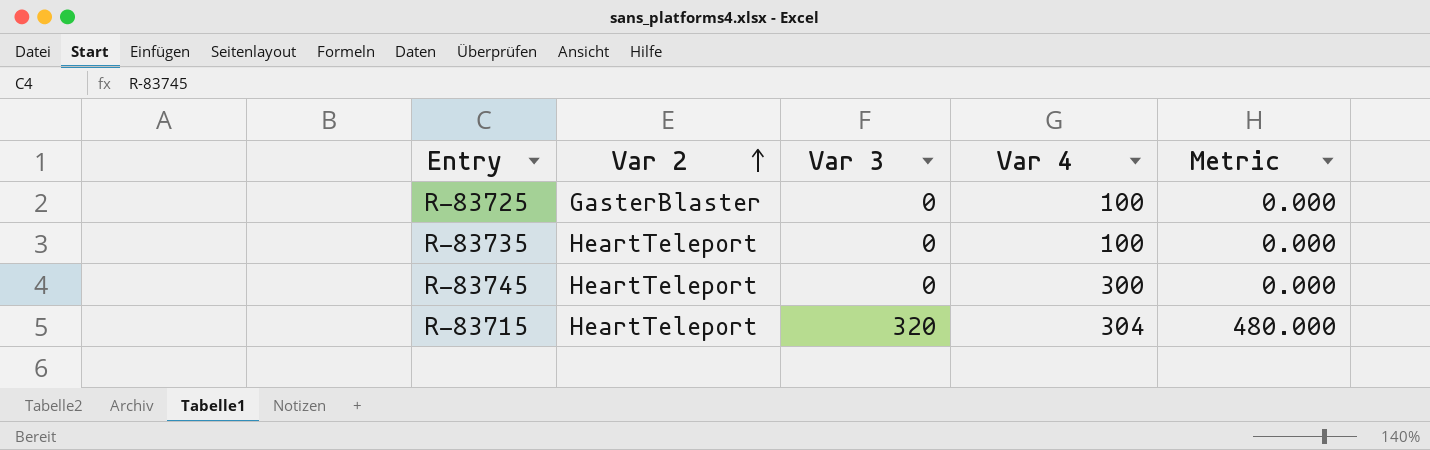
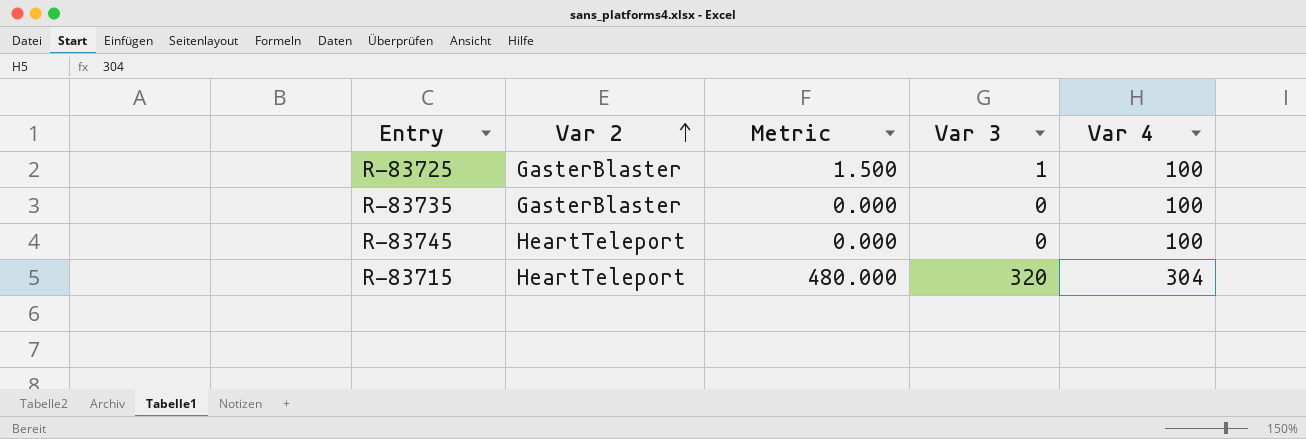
column Metric | position: 5 -> 3
R-83725 | Metric: 0.000 -> 1.500
R-83725 | Var 3: 0 -> 1
R-83735 | Var 2: HeartTeleport -> GasterBlaster
R-83745 | Var 4: 300 -> 100

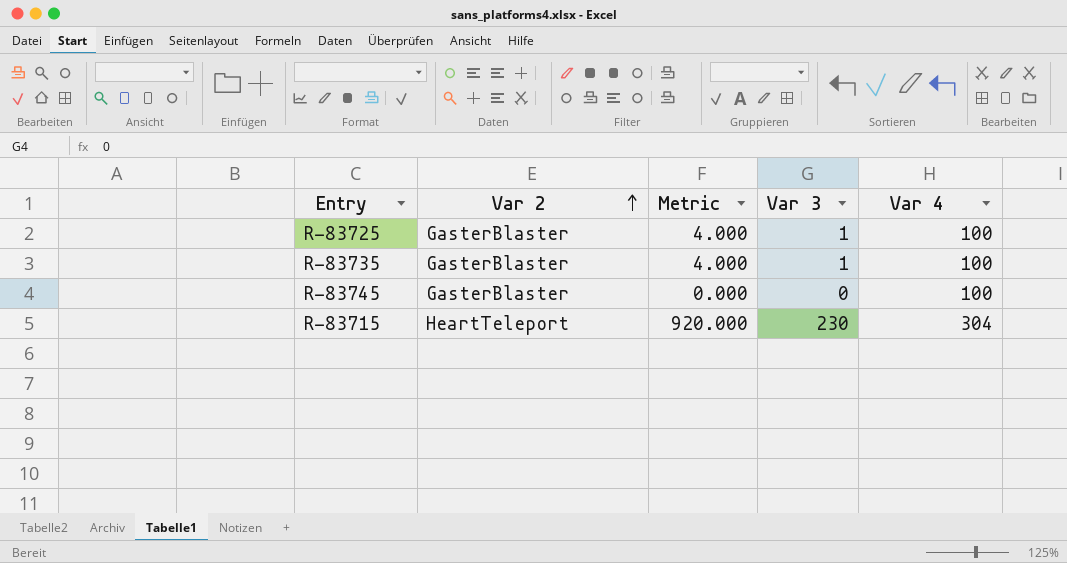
column Metric | formula: [Var 3] * 1.5 -> [Var 3] * 4
R-83735 | Var 3: 0 -> 1
R-83745 | Var 2: HeartTeleport -> GasterBlaster
R-83715 | Var 3: 320 -> 230

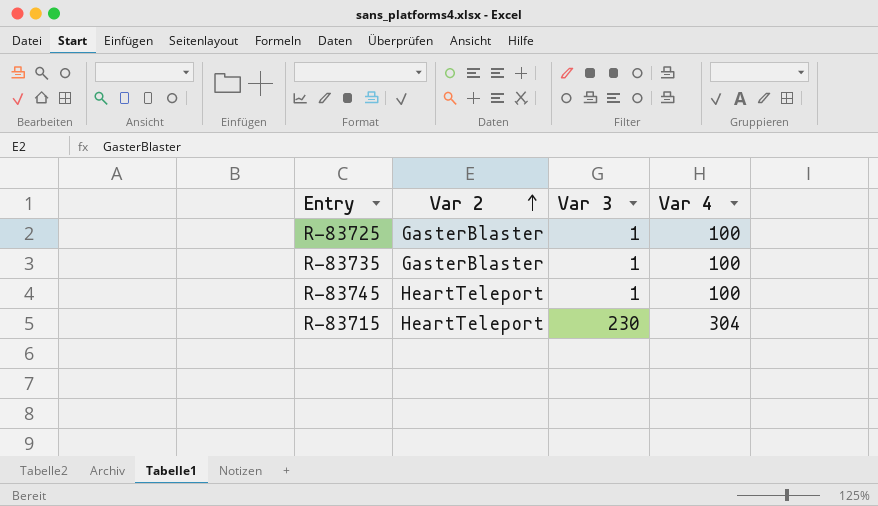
column Metric | formula: [Var 3] * 4 -> none
R-83745 | Var 2: GasterBlaster -> HeartTeleport
R-83745 | Var 3: 0 -> 1

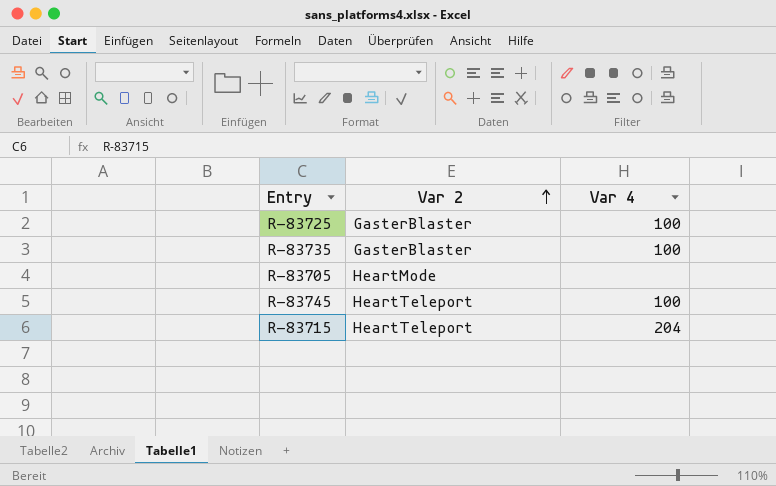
column Var 3 | position: 3 -> none
row R-83705: none -> HeartMode | none
R-83715 | Var 4: 304 -> 204

